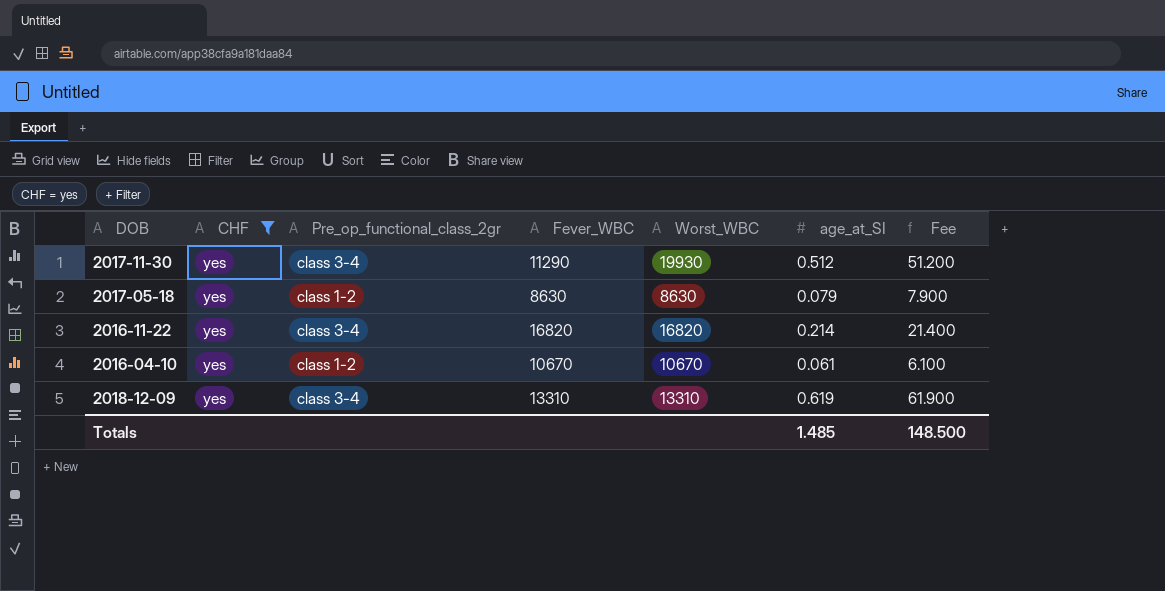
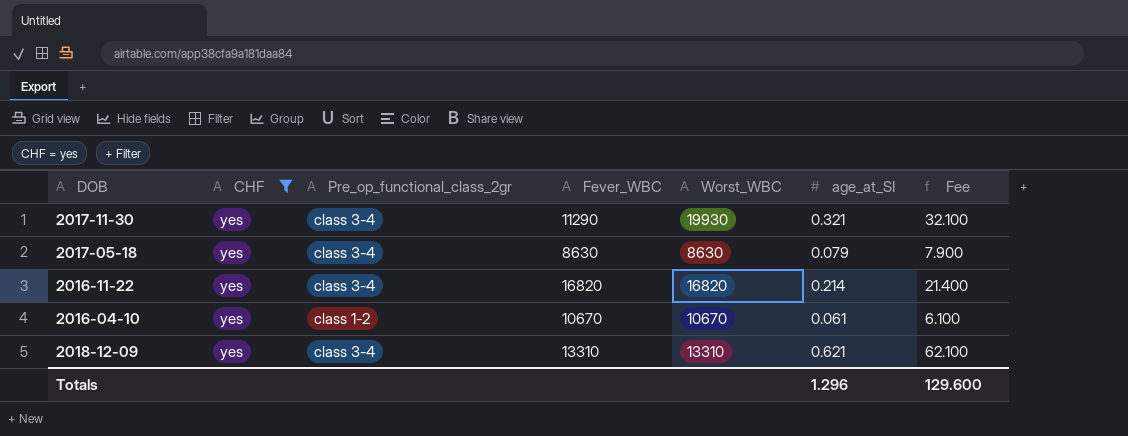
2017-11-30 | age_at_SI: 0.512 -> 0.321
2017-11-30 | Fee: 51.200 -> 32.100
2017-05-18 | Pre_op_functional_class_2gr: class 1-2 -> class 3-4
2018-12-09 | age_at_SI: 0.619 -> 0.621
2018-12-09 | Fee: 61.900 -> 62.100
Totals | age_at_SI: 1.485 -> 1.296
Totals | Fee: 148.500 -> 129.600

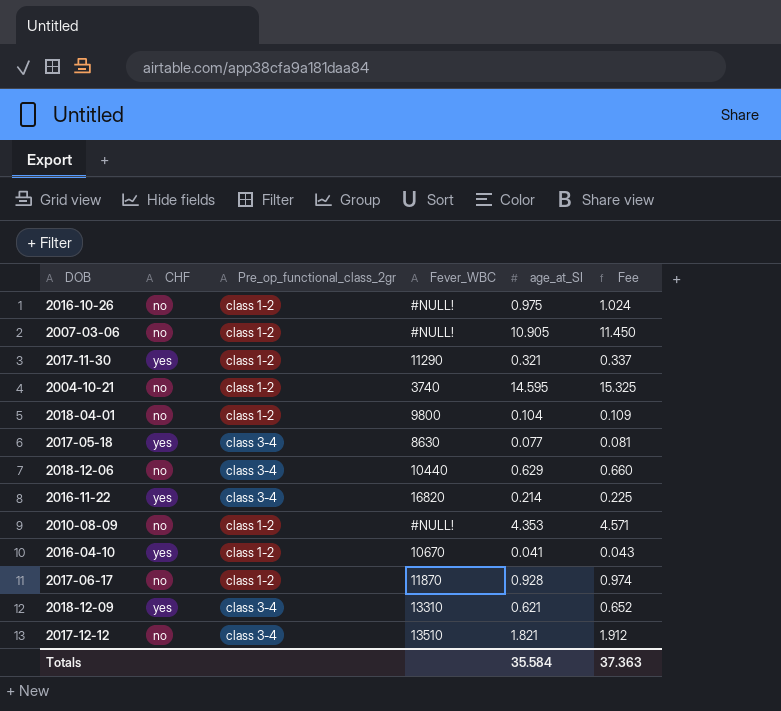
filter: CHF = yes -> none
column Worst_WBC | position: 5 -> none
column Fee | formula: [age_at_SI] * 100 -> [age_at_SI] * 1.05
2017-11-30 | Pre_op_functional_class_2gr: class 3-4 -> class 1-2
2017-05-18 | age_at_SI: 0.079 -> 0.077
2016-04-10 | age_at_SI: 0.061 -> 0.041
Totals | age_at_SI: 1.296 -> 35.584
Totals | Fee: 129.600 -> 37.363

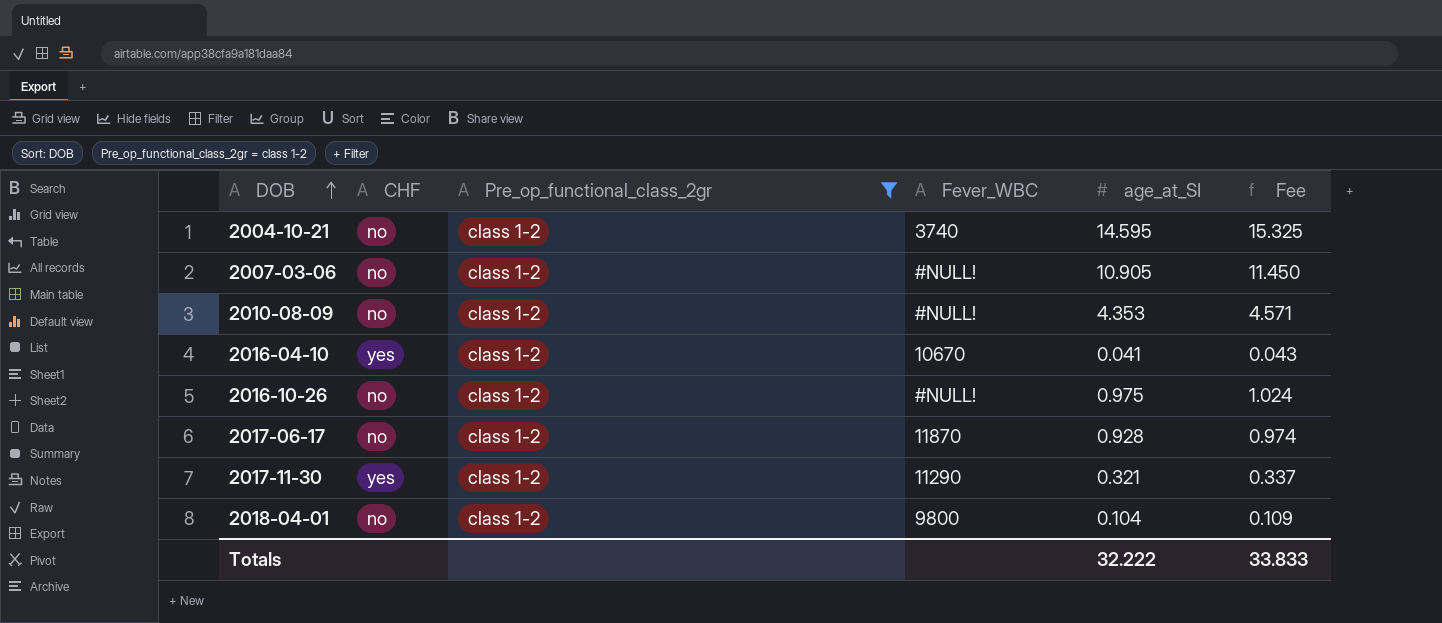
filter: none -> Pre_op_functional_class_2gr = class 1-2
row order: none -> DOB ascending
Totals | age_at_SI: 35.584 -> 32.222
Totals | Fee: 37.363 -> 33.833

